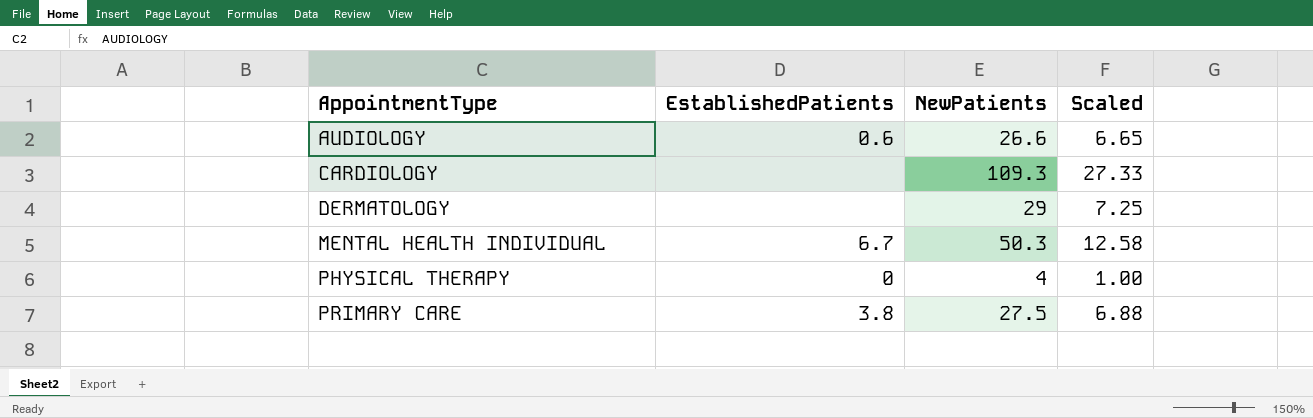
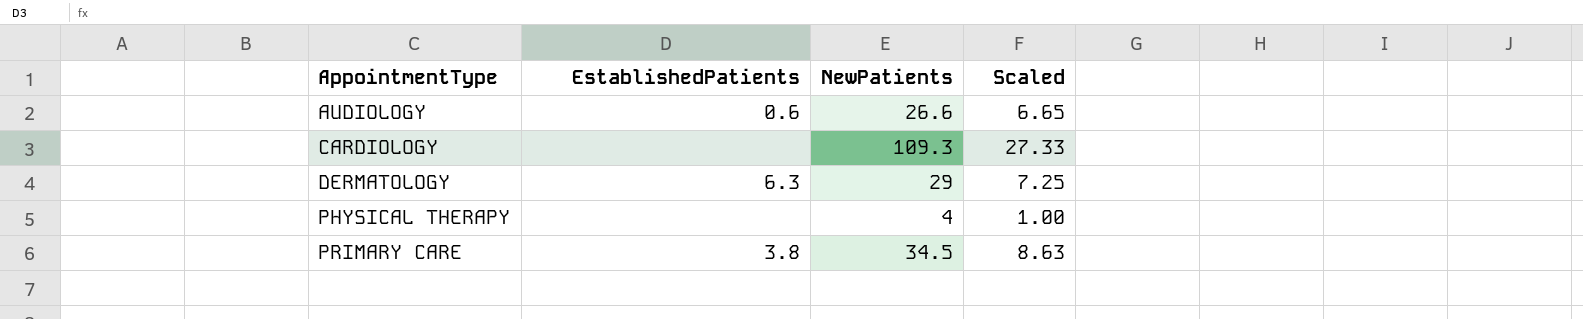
row MENTAL HEALTH INDIVIDUAL: 6.7 | 50.3 | 12.58 -> none
DERMATOLOGY | EstablishedPatients: none -> 6.3
PHYSICAL THERAPY | EstablishedPatients: 0 -> none
PRIMARY CARE | NewPatients: 27.5 -> 34.5
PRIMARY CARE | Scaled: 6.88 -> 8.63

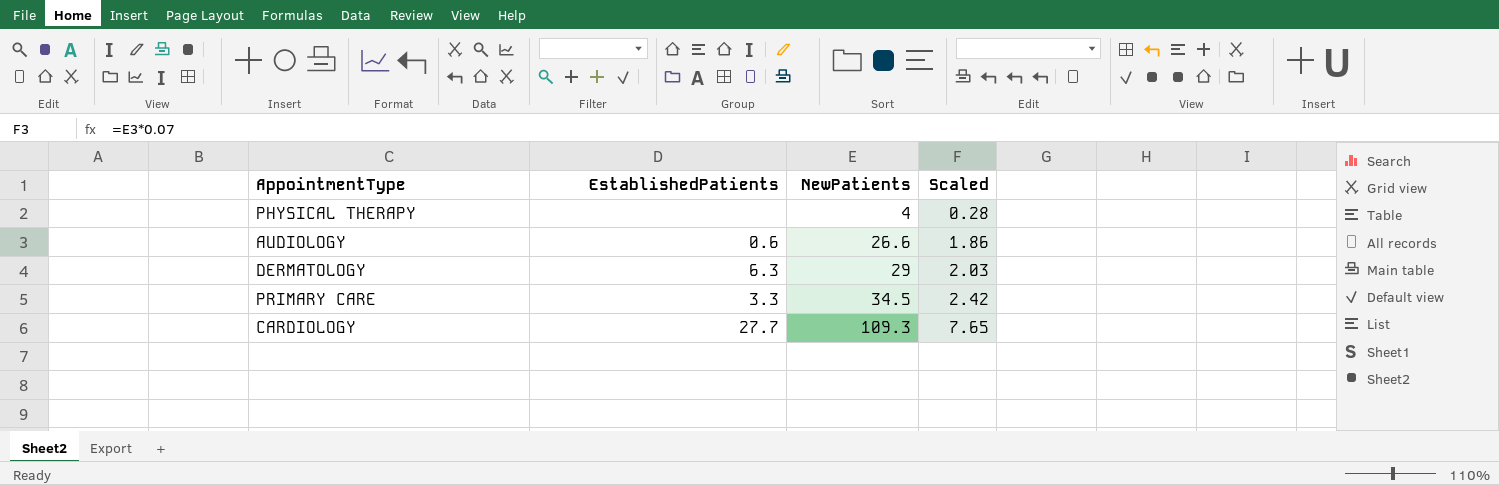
row order: AppointmentType ascending -> NewPatients ascending
column Scaled | formula: [NewPatients] * 0.25 -> [NewPatients] * 0.07
PRIMARY CARE | EstablishedPatients: 3.8 -> 3.3
CARDIOLOGY | EstablishedPatients: none -> 27.7

